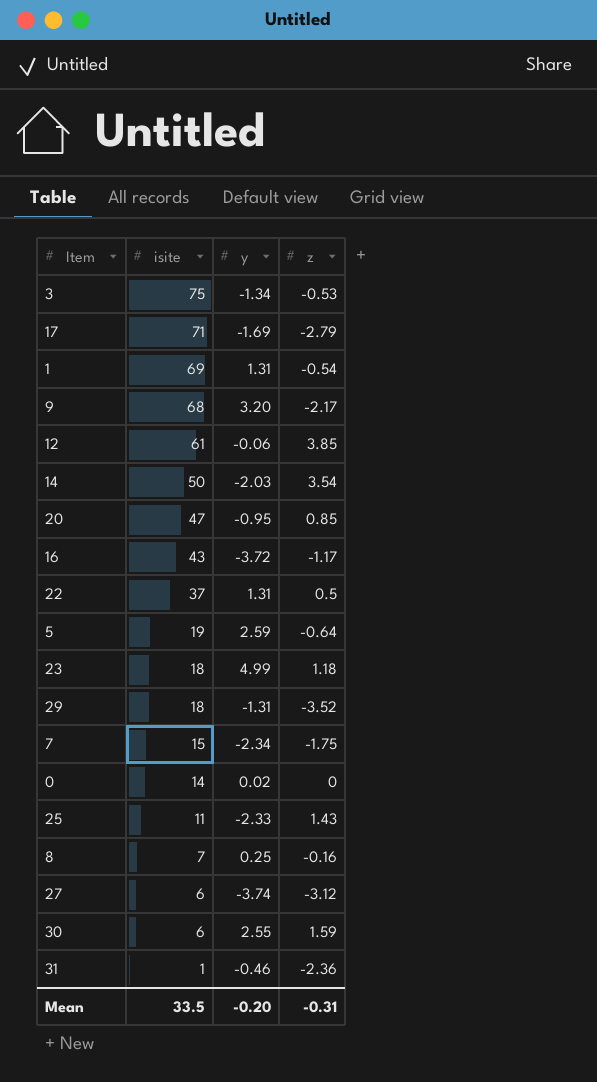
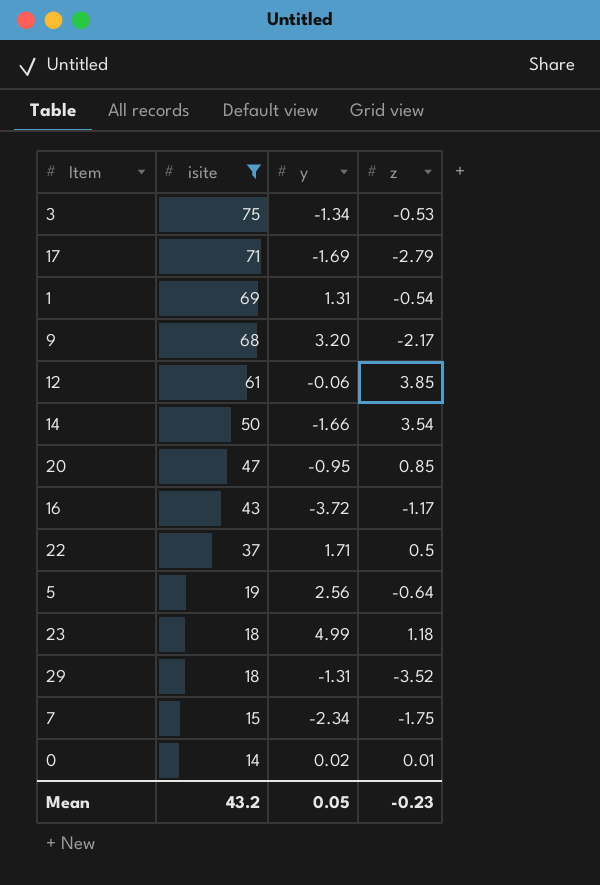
filter: none -> isite >= 14
14 | y: -2.03 -> -1.66
22 | y: 1.31 -> 1.71
5 | y: 2.59 -> 2.56
0 | z: 0 -> 0.01
Mean | isite: 33.5 -> 43.2
Mean | y: -0.20 -> 0.05
Mean | z: -0.31 -> -0.23

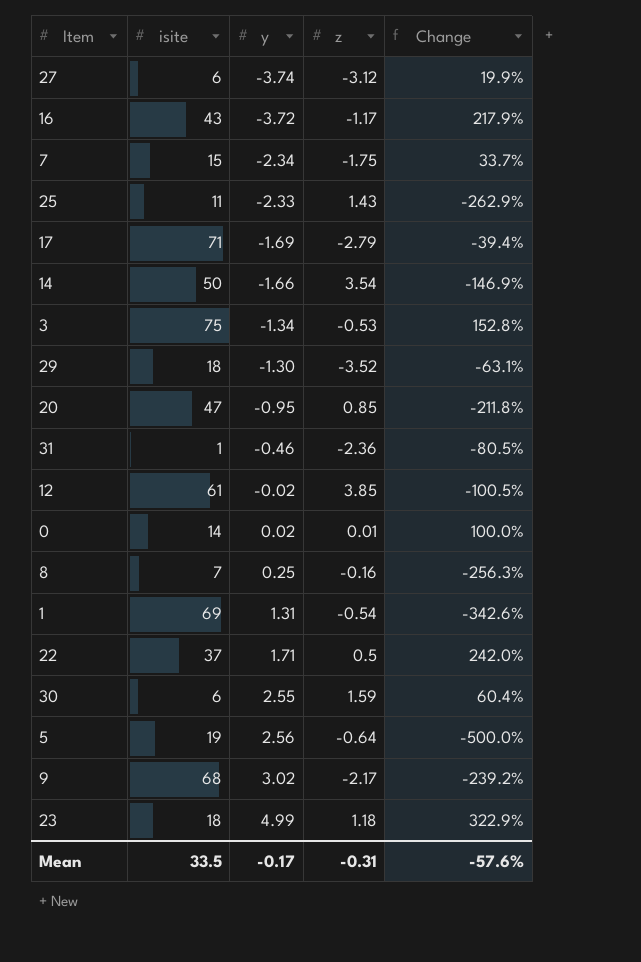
filter: isite >= 14 -> none
row order: isite descending -> y ascending
column Change | formula: none -> ([y] - [z]) / [z]
29 | y: -1.31 -> -1.30
12 | y: -0.06 -> -0.02
9 | y: 3.20 -> 3.02
Mean | isite: 43.2 -> 33.5
Mean | y: 0.05 -> -0.17
Mean | z: -0.23 -> -0.31

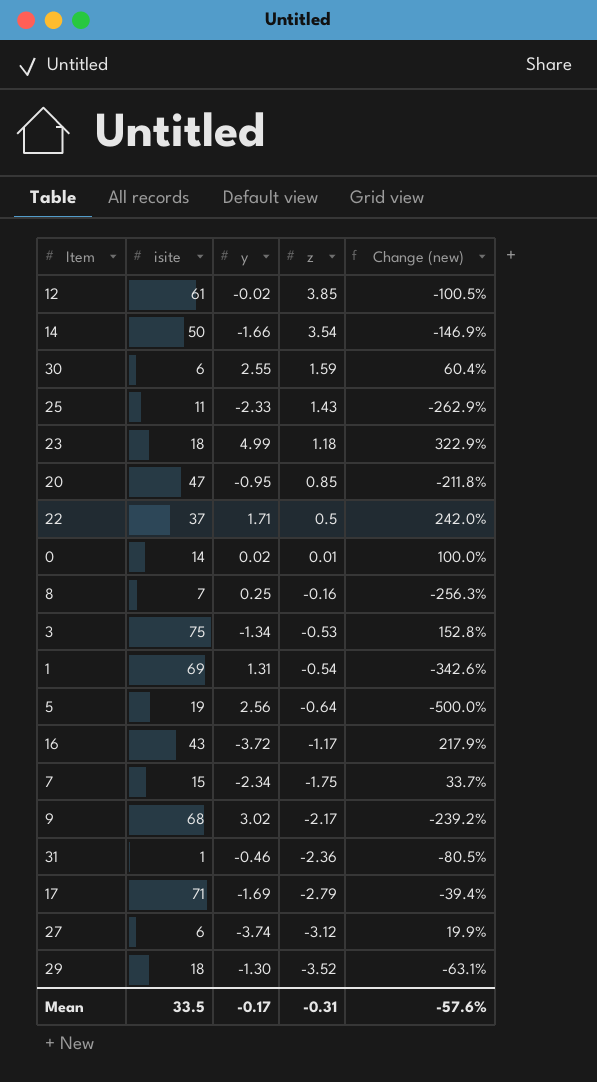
row order: y ascending -> z descending
column name: Change -> Change (new)

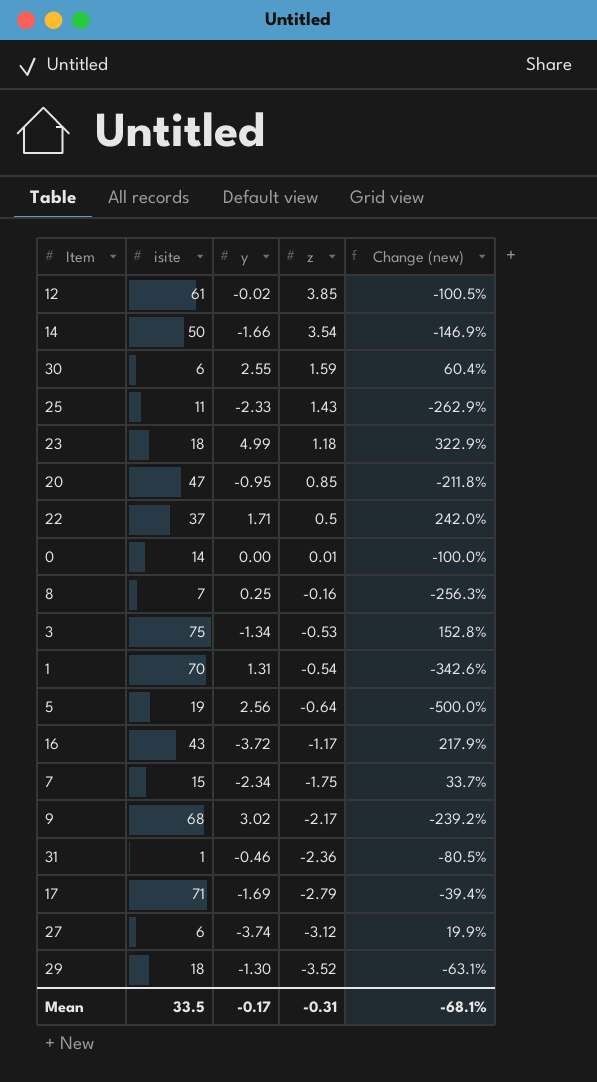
0 | y: 0.02 -> 0.00
0 | Change (new): 100.0% -> -100.0%
1 | isite: 69 -> 70
Mean | Change (new): -57.6% -> -68.1%

